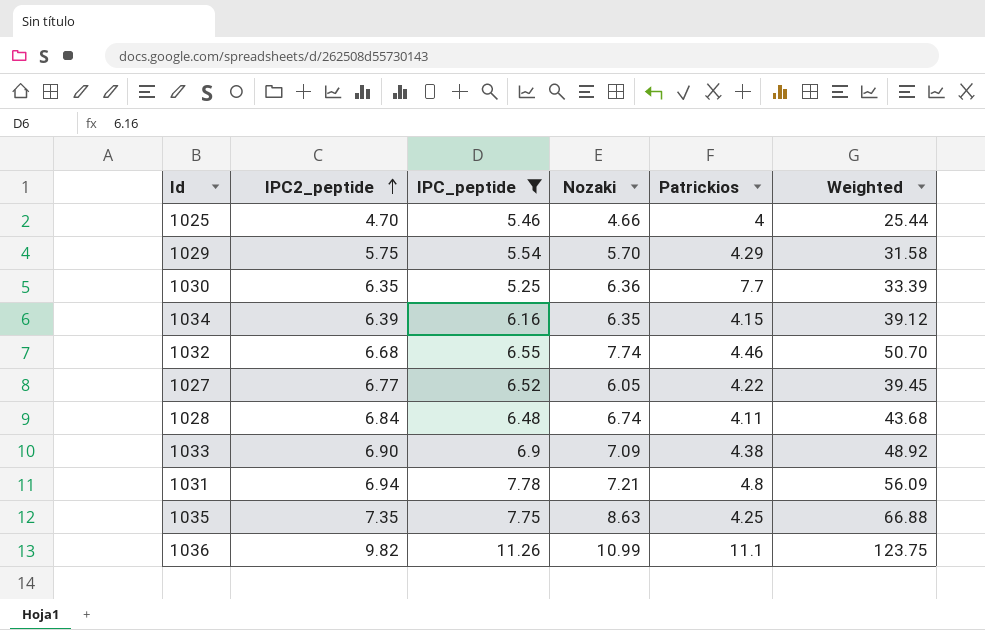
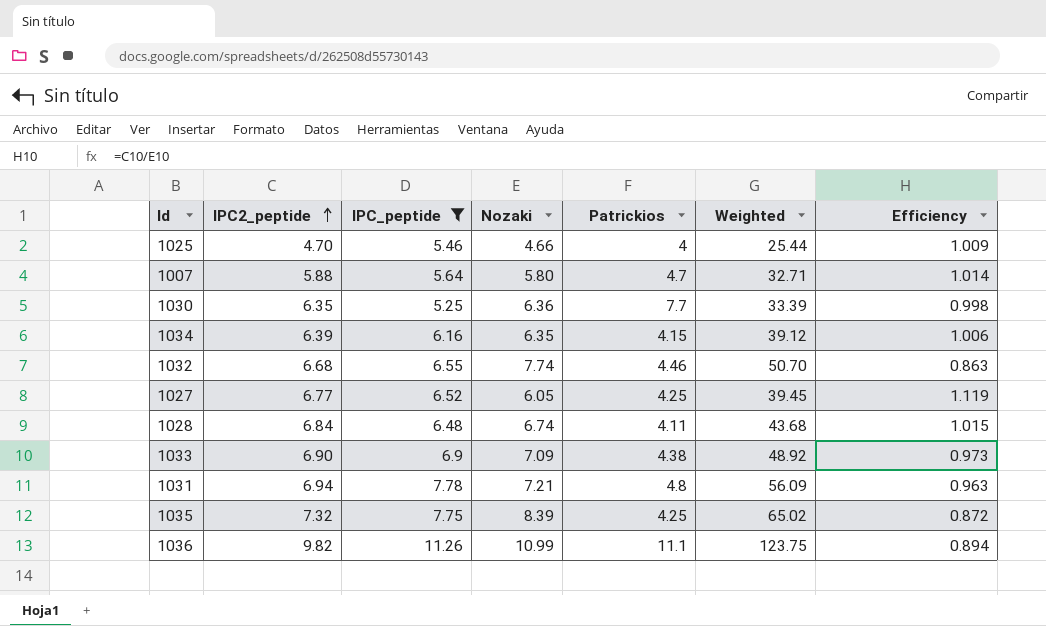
column Efficiency | formula: none -> [IPC2_peptide] / [Nozaki]
row 1029: 5.75 | 5.54 | 5.70 | 4.29 | 31.58 -> none
row 1007: none -> 5.88 | 5.64 | 5.80 | 4.7 | 32.71 | 1.014
1027 | Patrickios: 4.22 -> 4.25
1035 | IPC2_peptide: 7.35 -> 7.32
1035 | Nozaki: 8.63 -> 8.39
1035 | Weighted: 66.88 -> 65.02

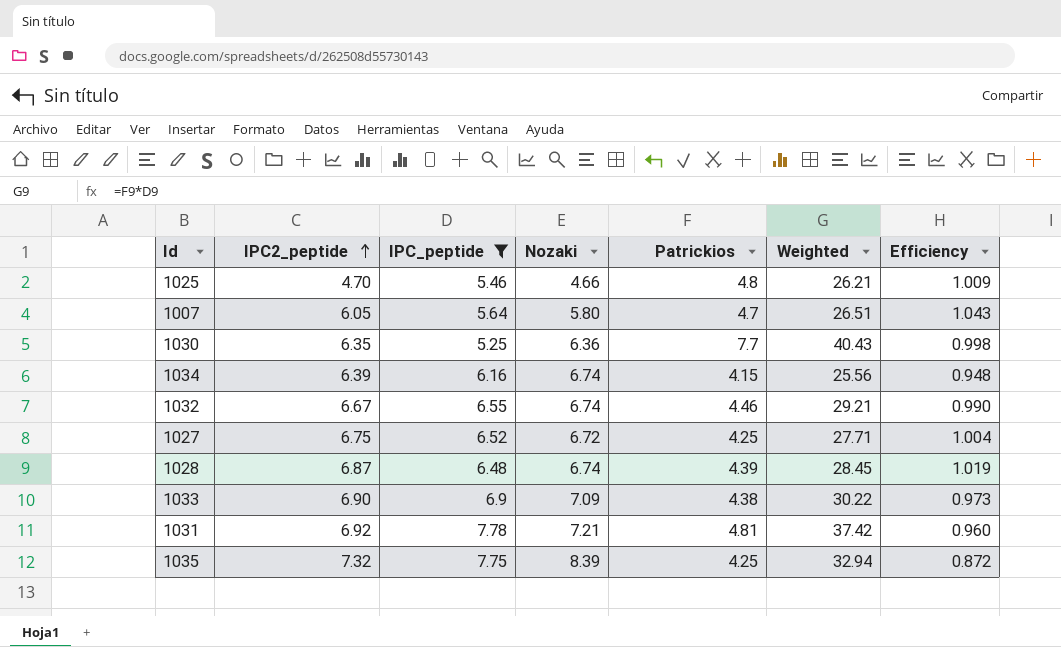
column Weighted | formula: [IPC_peptide] * [Nozaki] -> [IPC_peptide] * [Patrickios]
row 1036: 9.82 | 11.26 | 10.99 | 11.1 | 123.75 | 0.894 -> none
1025 | Patrickios: 4 -> 4.8
1007 | IPC2_peptide: 5.88 -> 6.05
1007 | Efficiency: 1.014 -> 1.043
1034 | Nozaki: 6.35 -> 6.74
1034 | Efficiency: 1.006 -> 0.948
1032 | IPC2_peptide: 6.68 -> 6.67
1032 | Nozaki: 7.74 -> 6.74
1032 | Efficiency: 0.863 -> 0.990
1027 | IPC2_peptide: 6.77 -> 6.75
1027 | Nozaki: 6.05 -> 6.72
1027 | Efficiency: 1.119 -> 1.004
1028 | IPC2_peptide: 6.84 -> 6.87
1028 | Patrickios: 4.11 -> 4.39
1028 | Efficiency: 1.015 -> 1.019
1031 | IPC2_peptide: 6.94 -> 6.92
1031 | Patrickios: 4.8 -> 4.81
1031 | Efficiency: 0.963 -> 0.960

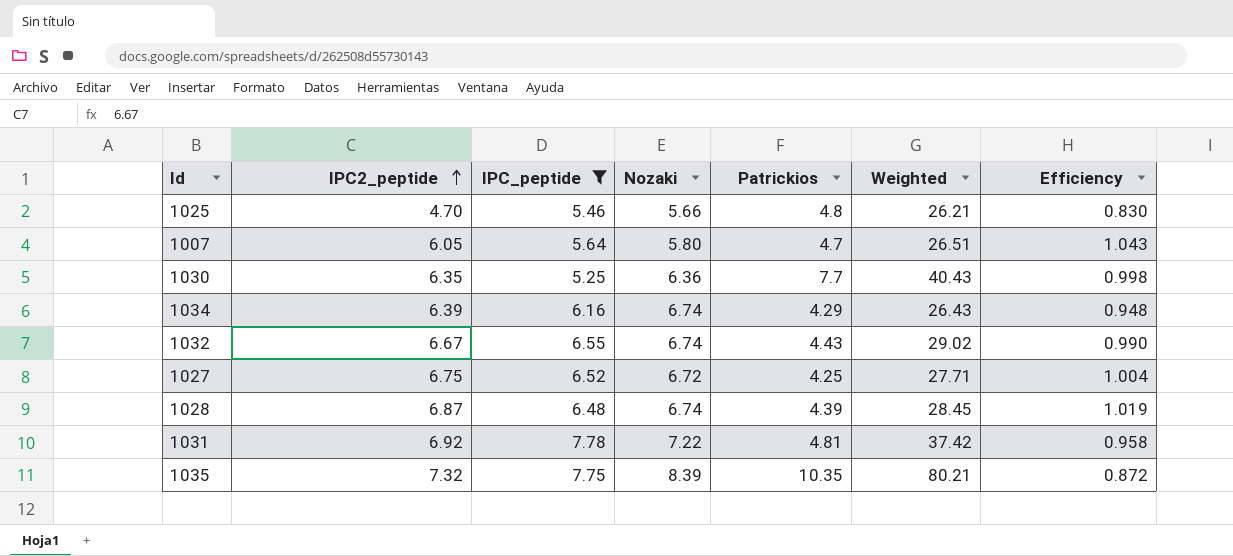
row 1033: 6.90 | 6.9 | 7.09 | 4.38 | 30.22 | 0.973 -> none
1025 | Nozaki: 4.66 -> 5.66
1025 | Efficiency: 1.009 -> 0.830
1034 | Patrickios: 4.15 -> 4.29
1034 | Weighted: 25.56 -> 26.43
1032 | Patrickios: 4.46 -> 4.43
1032 | Weighted: 29.21 -> 29.02
1031 | Nozaki: 7.21 -> 7.22
1031 | Efficiency: 0.960 -> 0.958
1035 | Patrickios: 4.25 -> 10.35
1035 | Weighted: 32.94 -> 80.21

